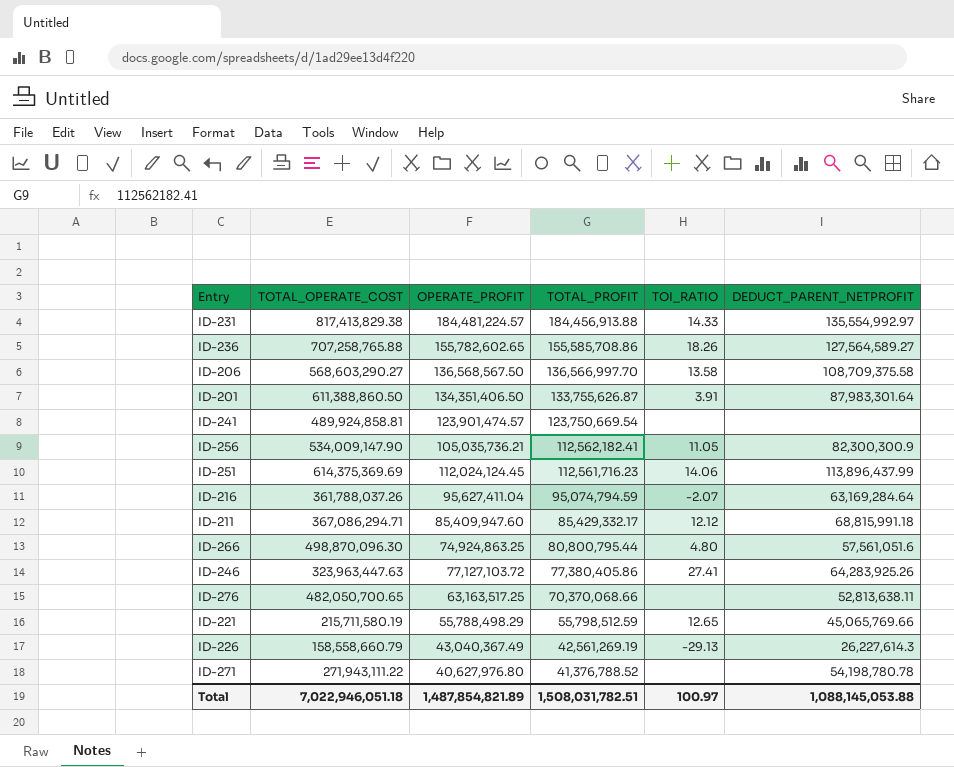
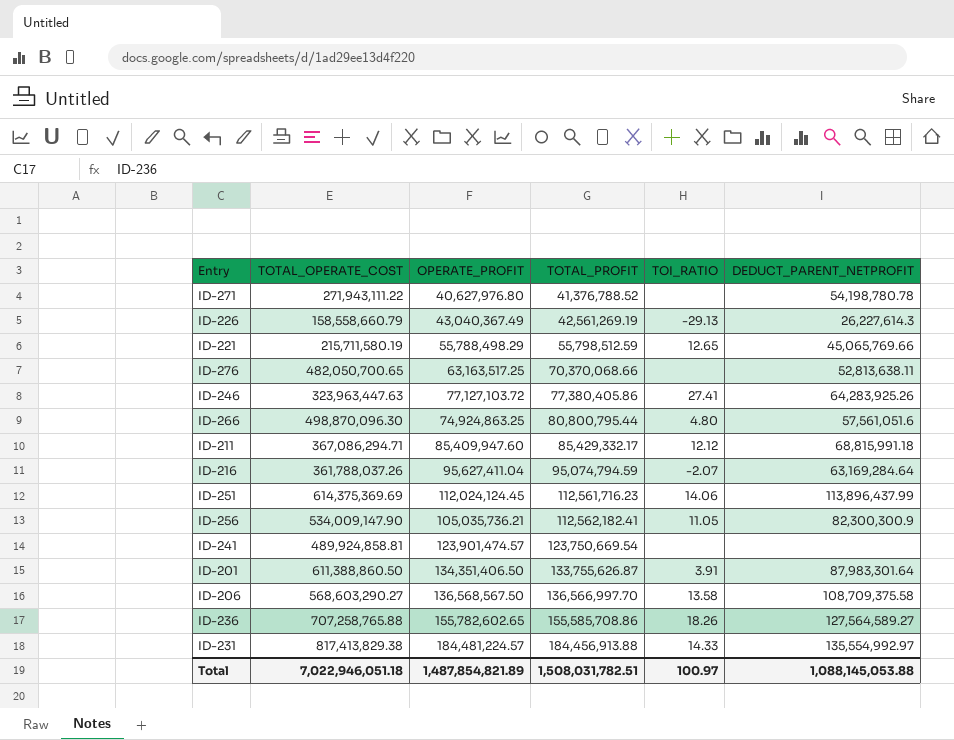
row order: TOTAL_PROFIT descending -> TOTAL_PROFIT ascending

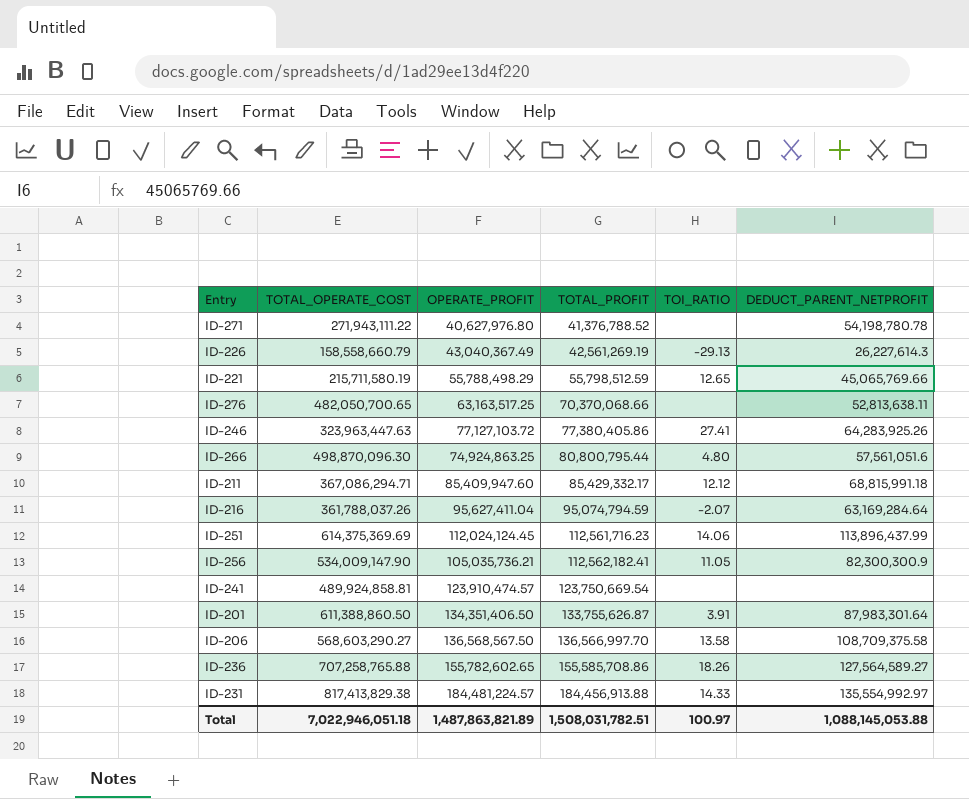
ID-241 | OPERATE_PROFIT: 123,901,474.57 -> 123,910,474.57
Total | OPERATE_PROFIT: 1,487,854,821.89 -> 1,487,863,821.89

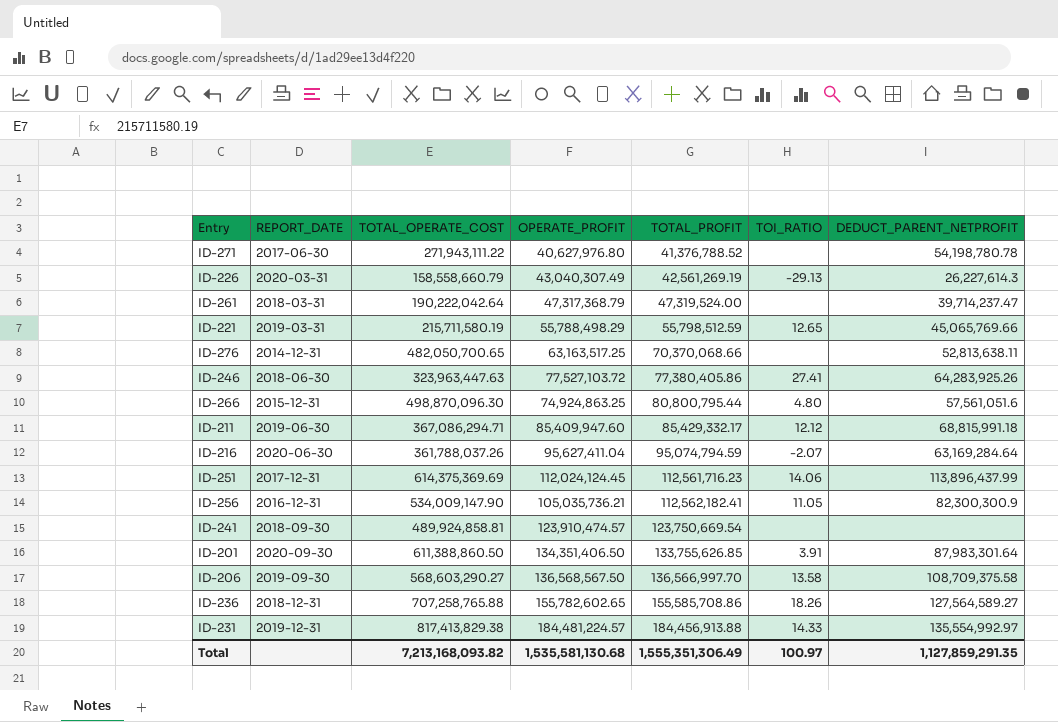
column REPORT_DATE | position: none -> 2
ID-226 | OPERATE_PROFIT: 43,040,367.49 -> 43,040,307.49
row ID-261: none -> 2018-03-31 | 190,222,042.64 | 47,317,368.79 | 47,319,524.00 | none | 39,714,237.47
ID-246 | OPERATE_PROFIT: 77,127,103.72 -> 77,527,103.72
ID-201 | TOTAL_PROFIT: 133,755,626.87 -> 133,755,626.85
Total | TOTAL_OPERATE_COST: 7,022,946,051.18 -> 7,213,168,093.82
Total | OPERATE_PROFIT: 1,487,863,821.89 -> 1,535,581,130.68
Total | TOTAL_PROFIT: 1,508,031,782.51 -> 1,555,351,306.49
Total | DEDUCT_PARENT_NETPROFIT: 1,088,145,053.88 -> 1,127,859,291.35

